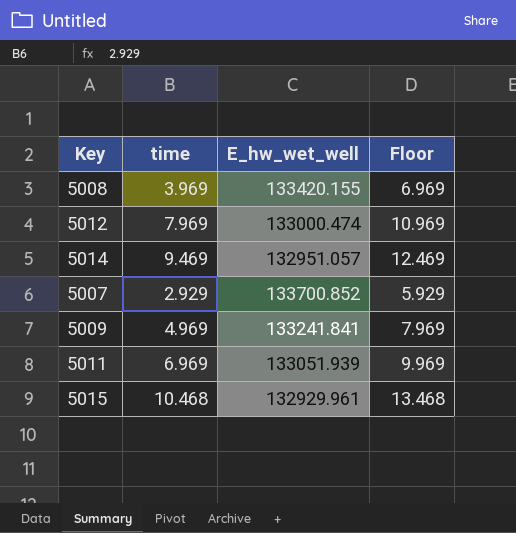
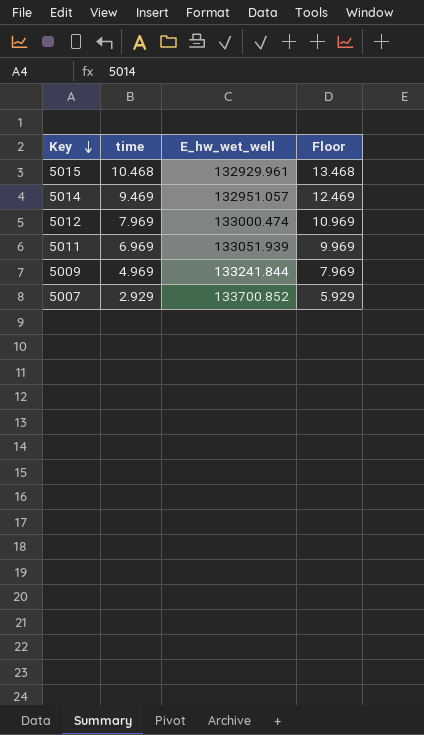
row order: none -> Key descending
row 5008: 3.969 | 133420.155 | 6.969 -> none
5009 | E_hw_wet_well: 133241.841 -> 133241.844

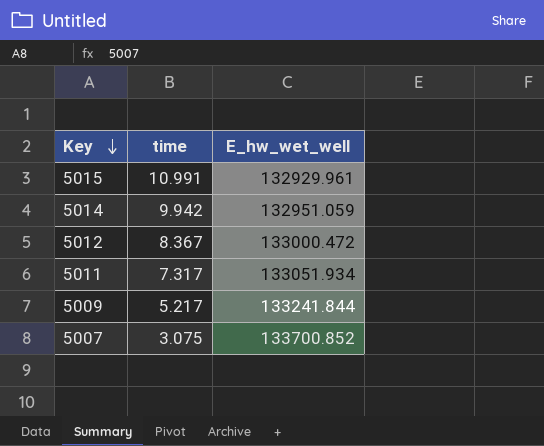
column Floor | formula: [time] + 3 -> none
5015 | time: 10.468 -> 10.991
5014 | time: 9.469 -> 9.942
5014 | E_hw_wet_well: 132951.057 -> 132951.059
5012 | time: 7.969 -> 8.367
5012 | E_hw_wet_well: 133000.474 -> 133000.472
5011 | time: 6.969 -> 7.317
5011 | E_hw_wet_well: 133051.939 -> 133051.934
5009 | time: 4.969 -> 5.217
5007 | time: 2.929 -> 3.075

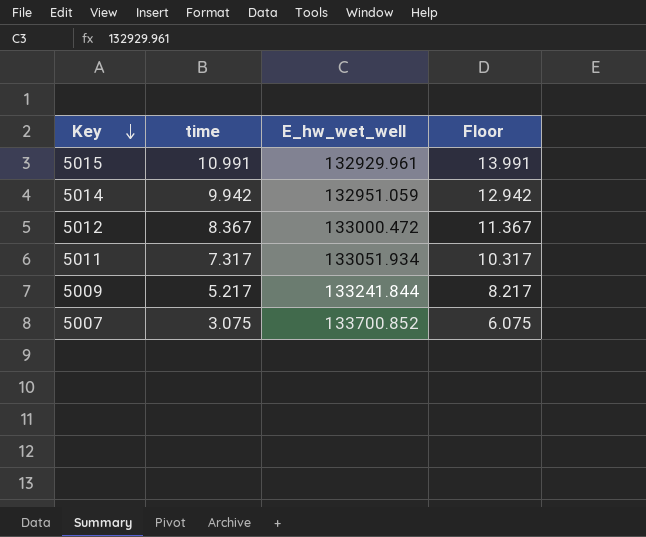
column Floor | formula: none -> [time] + 3

